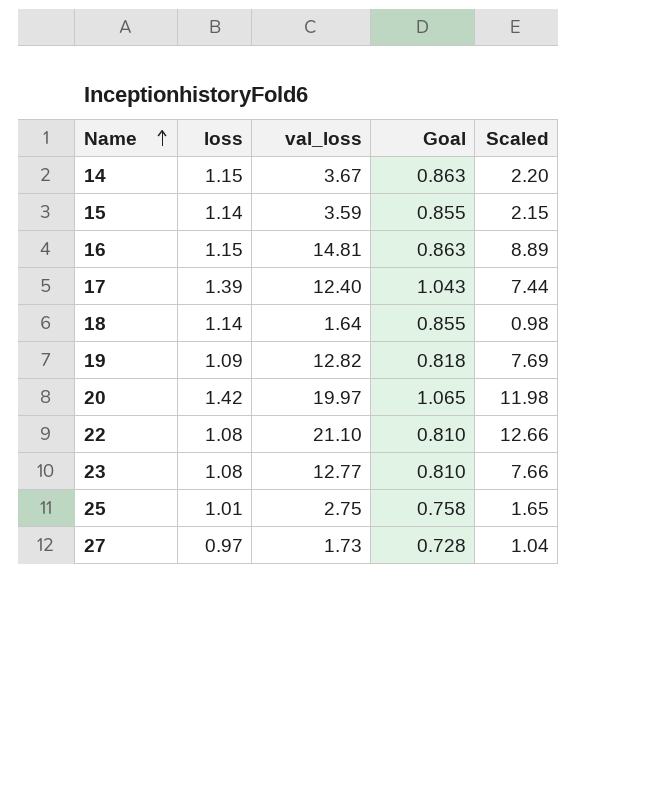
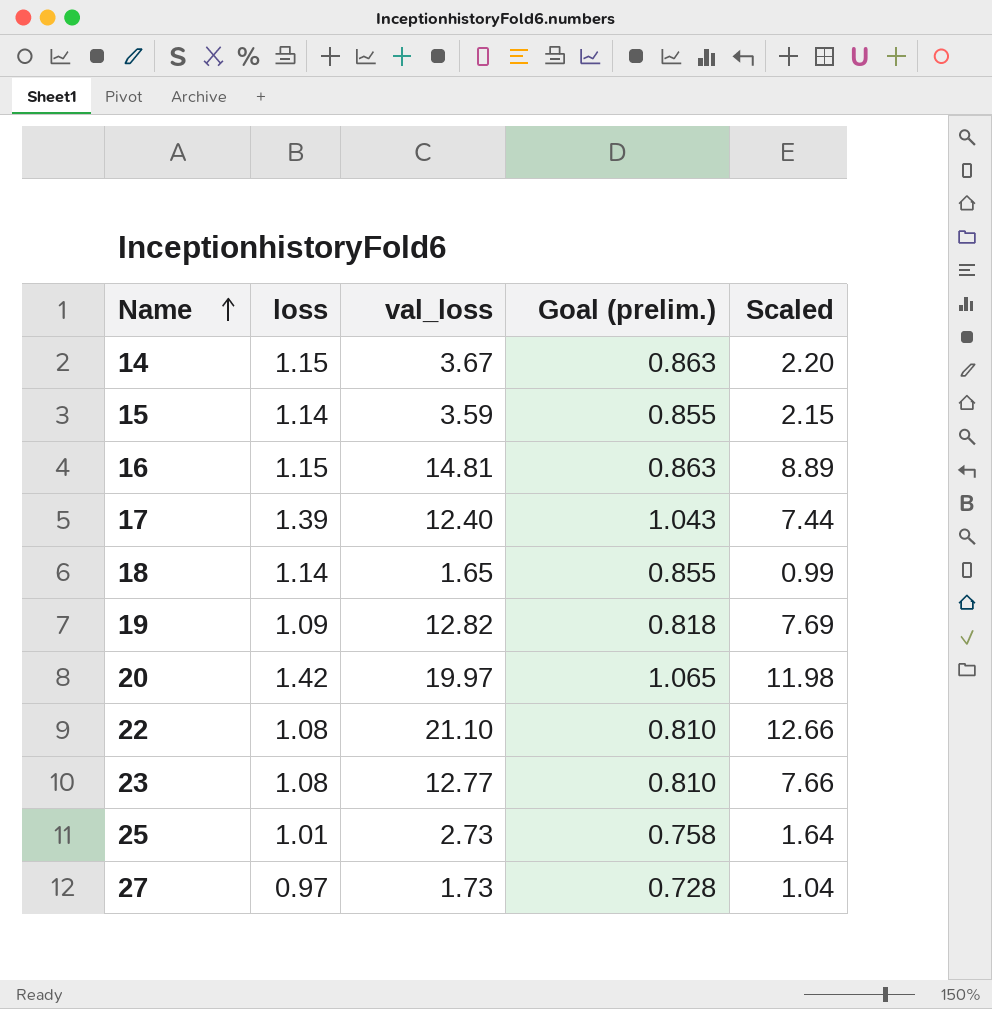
column name: Goal -> Goal (prelim.)
18 | val_loss: 1.64 -> 1.65
18 | Scaled: 0.98 -> 0.99
25 | val_loss: 2.75 -> 2.73
25 | Scaled: 1.65 -> 1.64

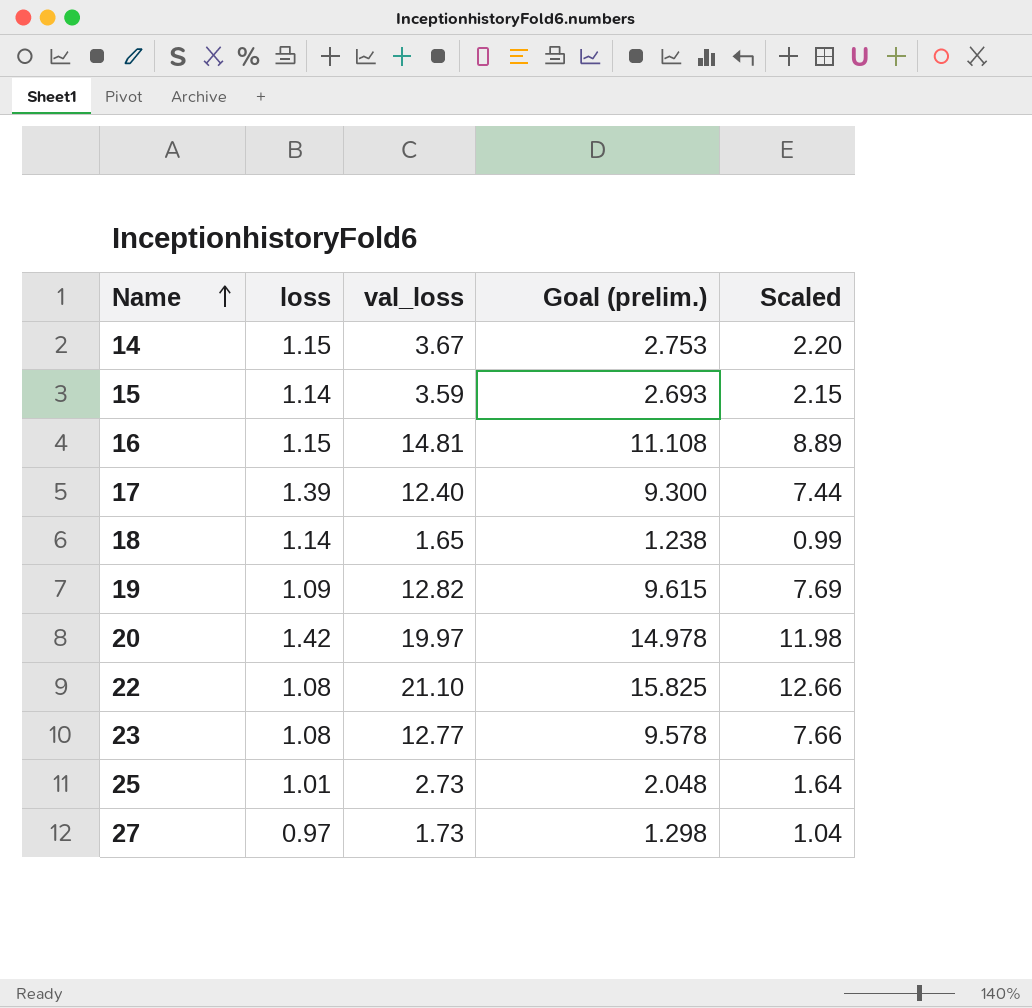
column Goal (prelim.) | formula: [loss] * 0.75 -> [val_loss] * 0.75

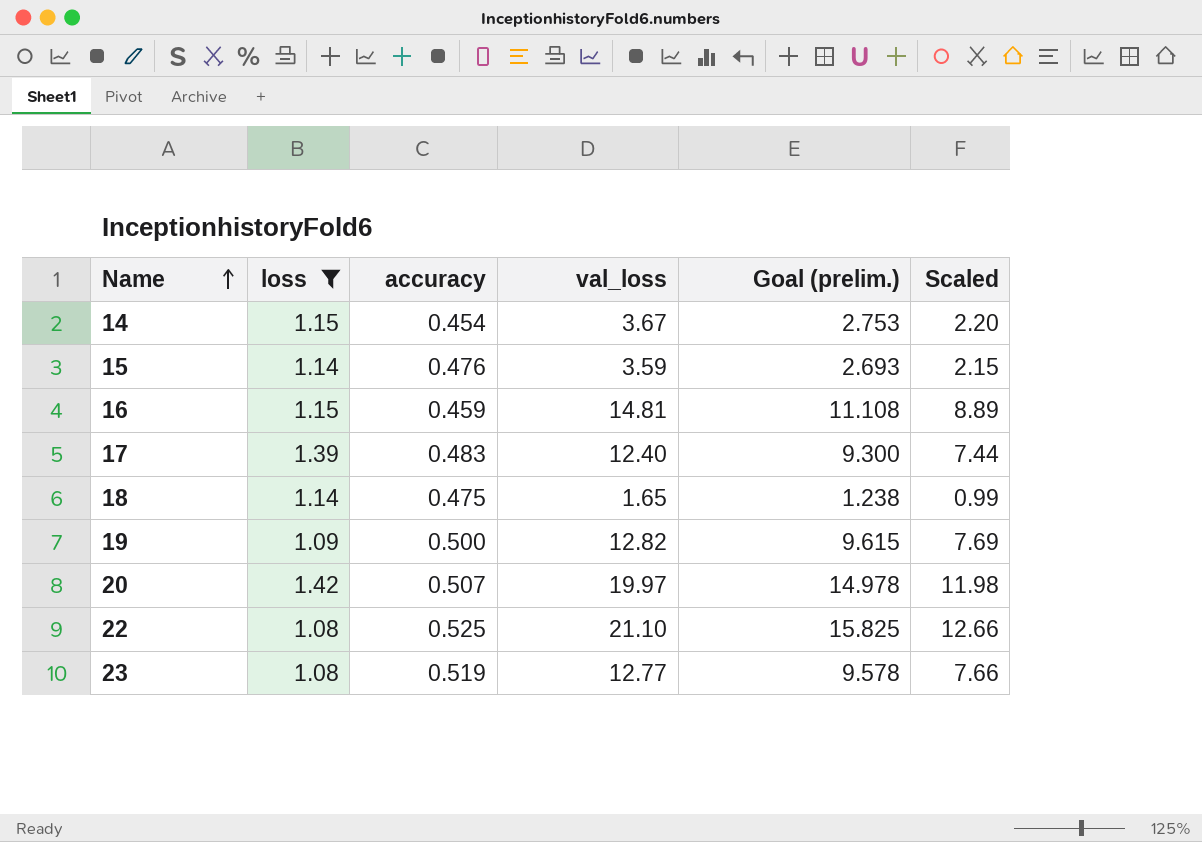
filter: none -> loss >= 1.08
column accuracy | position: none -> 3

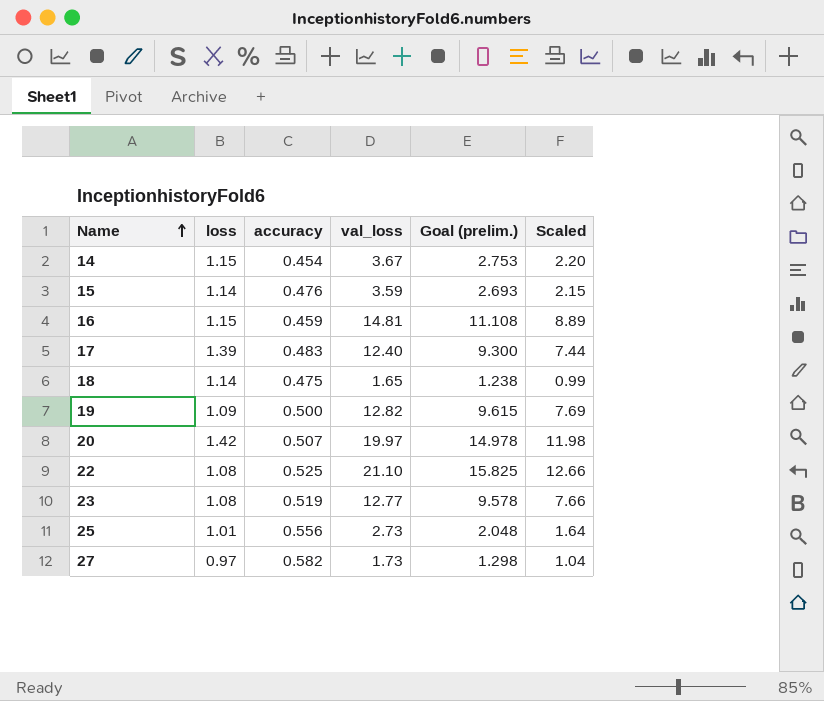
filter: loss >= 1.08 -> none

